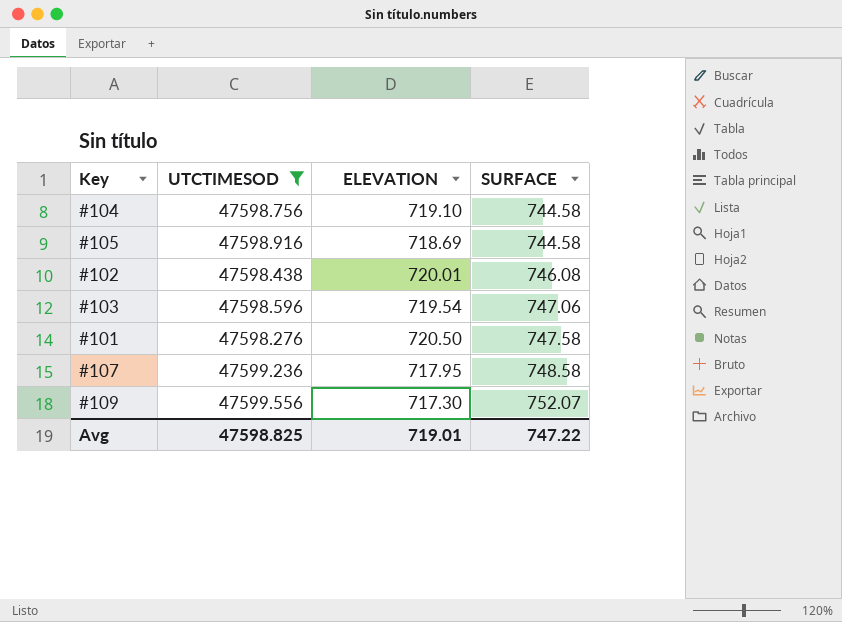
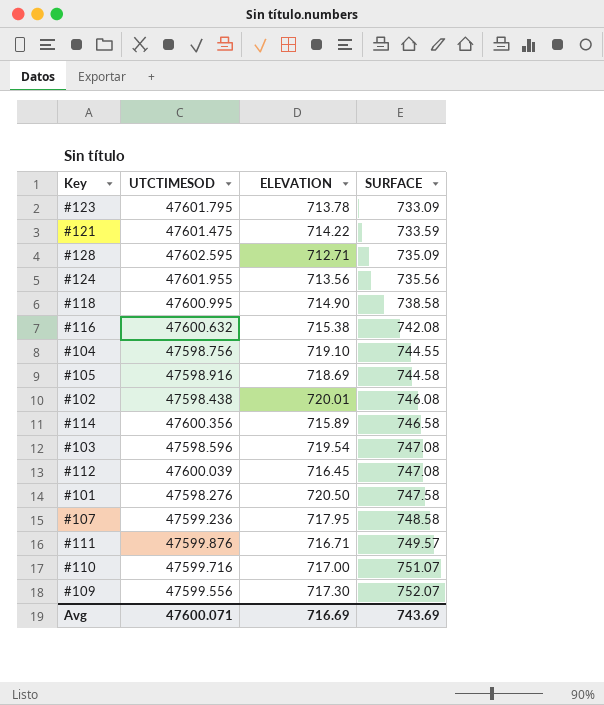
filter: UTCTIMESOD <= 47599.556 -> none
#104 | SURFACE: 744.58 -> 744.55
#103 | SURFACE: 747.06 -> 747.08
Avg | UTCTIMESOD: 47598.825 -> 47600.071
Avg | ELEVATION: 719.01 -> 716.69
Avg | SURFACE: 747.22 -> 743.69

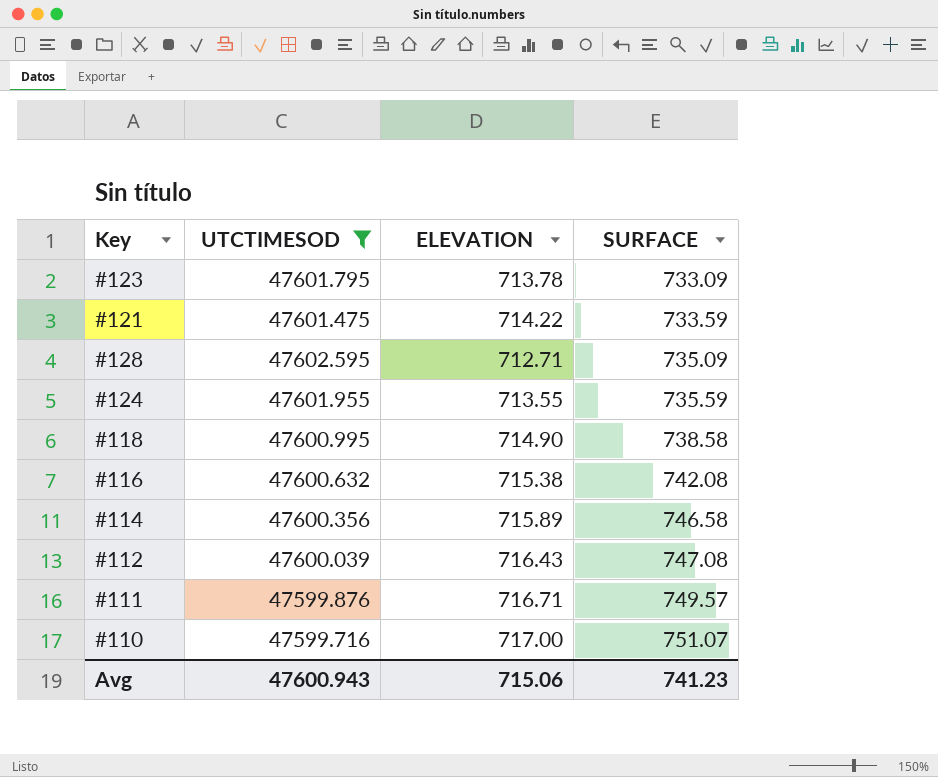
filter: none -> UTCTIMESOD >= 47599.716
#124 | ELEVATION: 713.56 -> 713.55
#124 | SURFACE: 735.56 -> 735.59
#112 | ELEVATION: 716.45 -> 716.43
Avg | UTCTIMESOD: 47600.071 -> 47600.943
Avg | ELEVATION: 716.69 -> 715.06
Avg | SURFACE: 743.69 -> 741.23

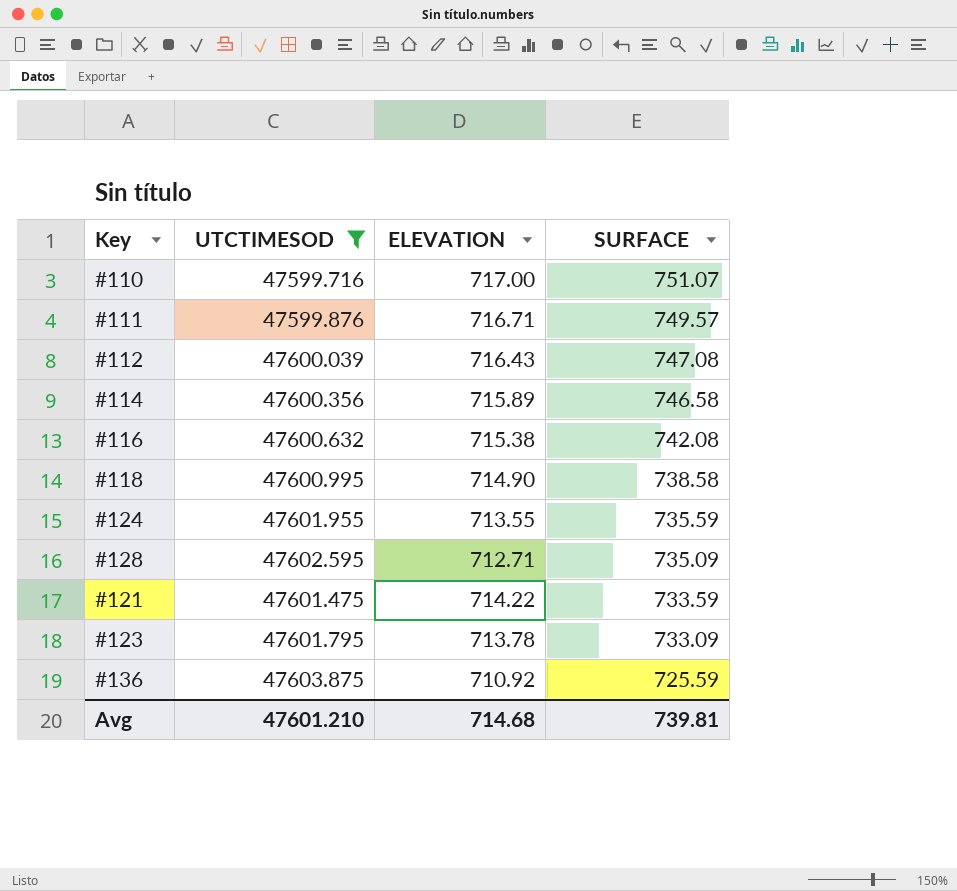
row order: SURFACE ascending -> SURFACE descending
row #136: none -> 47603.875 | 710.92 | 725.59
Avg | UTCTIMESOD: 47600.943 -> 47601.210
Avg | ELEVATION: 715.06 -> 714.68
Avg | SURFACE: 741.23 -> 739.81

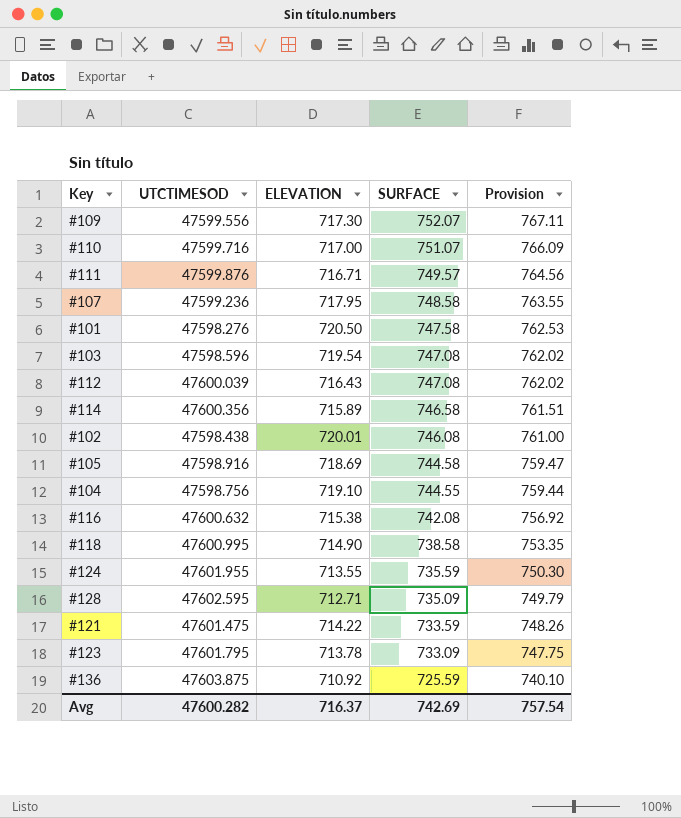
filter: UTCTIMESOD >= 47599.716 -> none
column Provision | formula: none -> [SURFACE] * 1.02
Avg | UTCTIMESOD: 47601.210 -> 47600.282
Avg | ELEVATION: 714.68 -> 716.37
Avg | SURFACE: 739.81 -> 742.69

